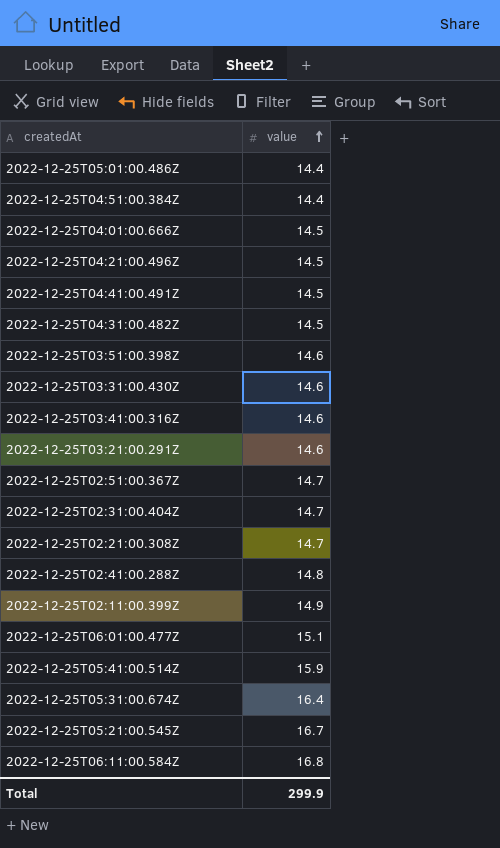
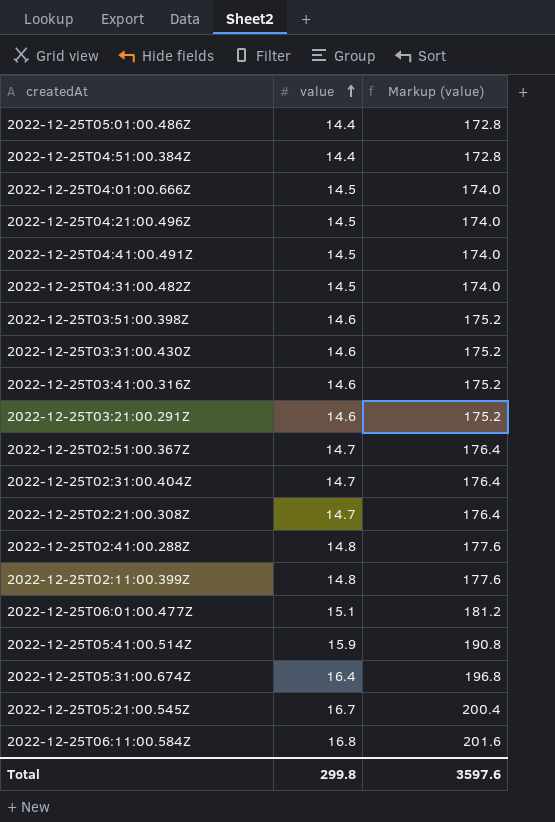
column Markup (value) | formula: none -> [value] * 12
2022-12-25T02:11:00.399Z | value: 14.9 -> 14.8
Total | value: 299.9 -> 299.8

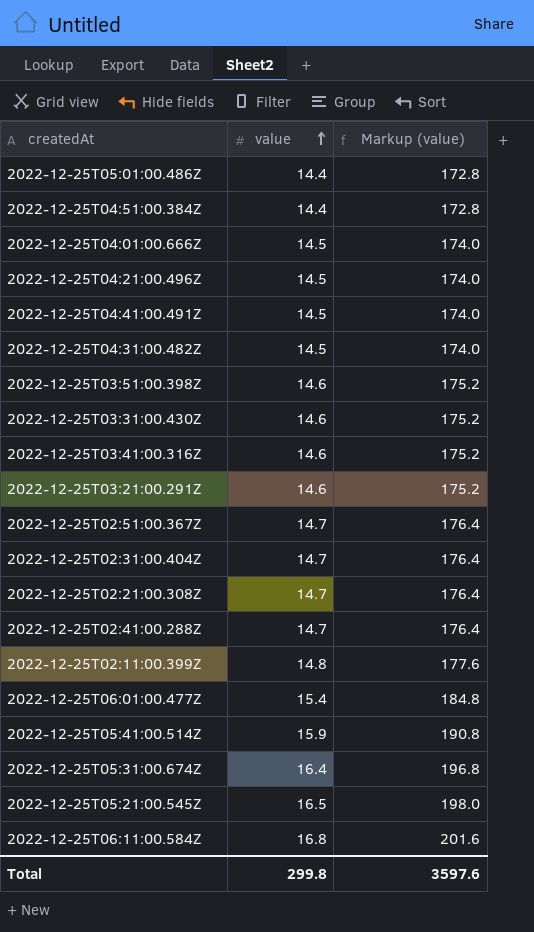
2022-12-25T02:41:00.288Z | value: 14.8 -> 14.7
2022-12-25T02:41:00.288Z | Markup (value): 177.6 -> 176.4
2022-12-25T06:01:00.477Z | value: 15.1 -> 15.4
2022-12-25T06:01:00.477Z | Markup (value): 181.2 -> 184.8
2022-12-25T05:21:00.545Z | value: 16.7 -> 16.5
2022-12-25T05:21:00.545Z | Markup (value): 200.4 -> 198.0

